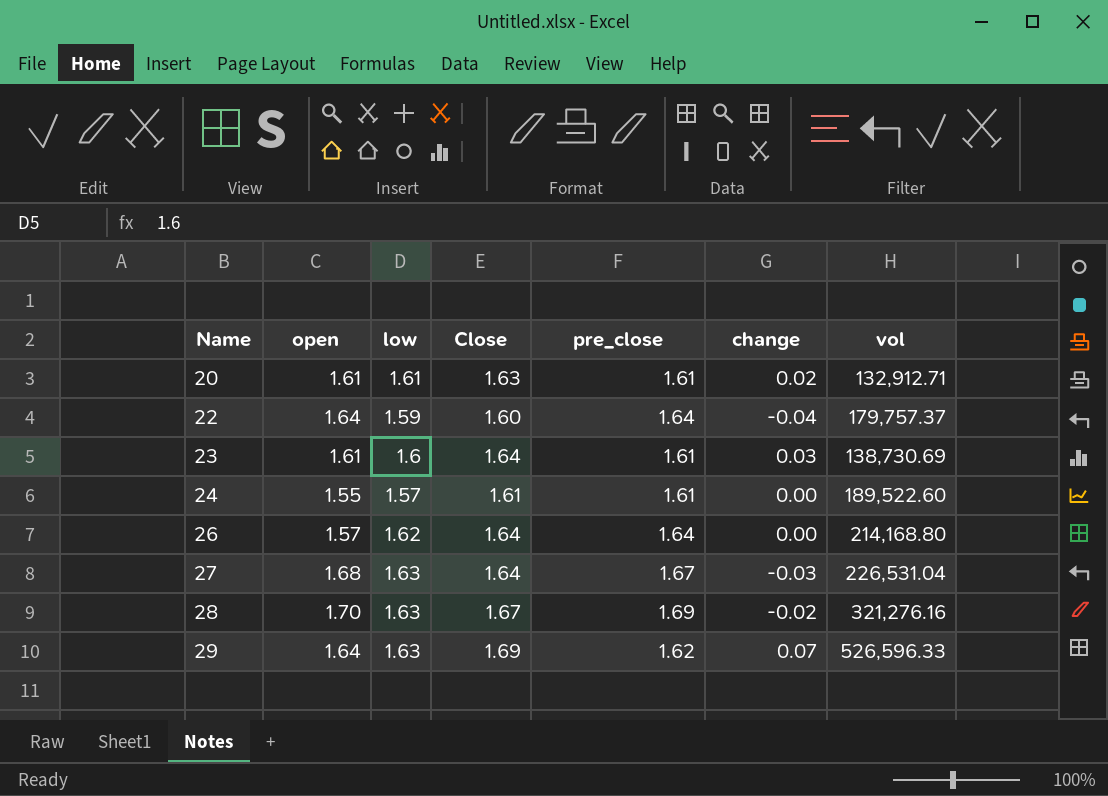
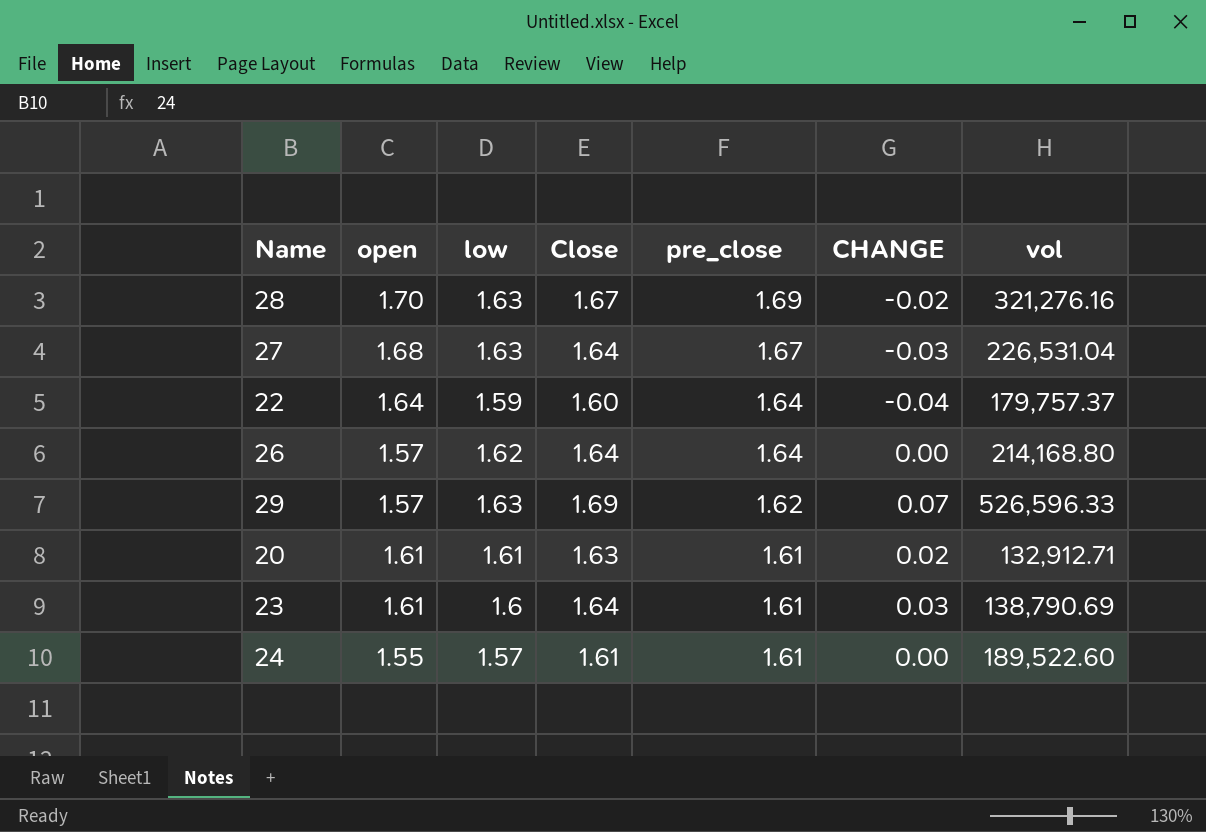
row order: Name ascending -> pre_close descending
column name: change -> CHANGE
29 | open: 1.64 -> 1.57
23 | vol: 138,730.69 -> 138,790.69

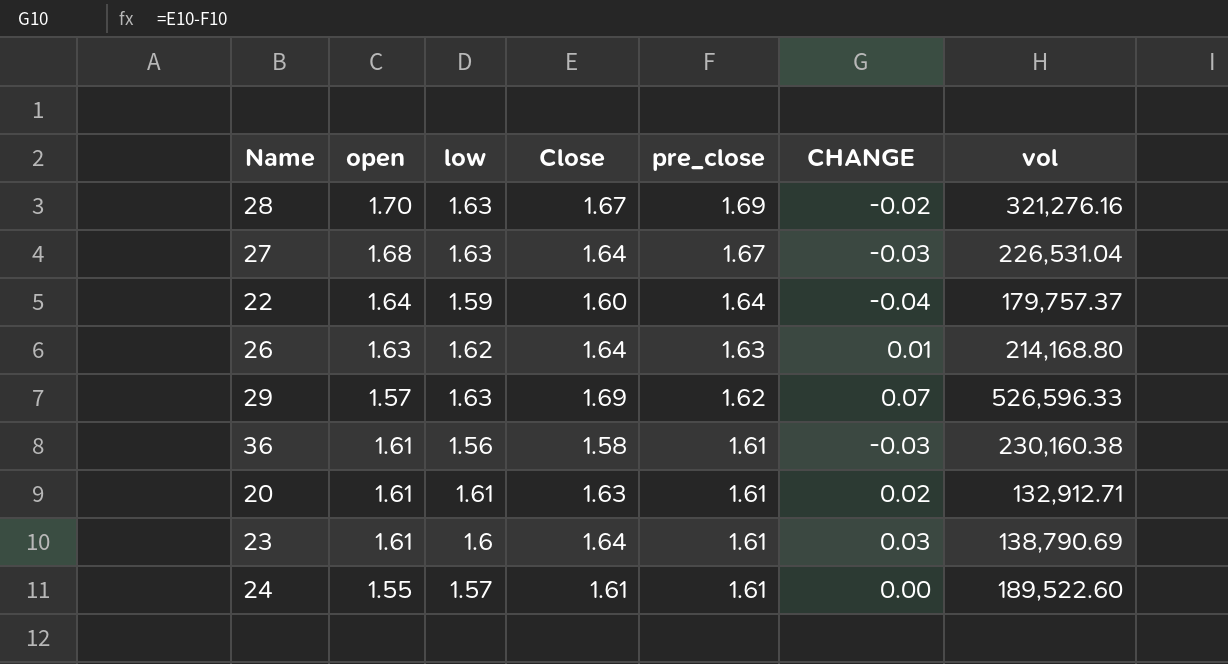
26 | open: 1.57 -> 1.63
26 | pre_close: 1.64 -> 1.63
26 | CHANGE: 0.00 -> 0.01
row 36: none -> 1.61 | 1.56 | 1.58 | 1.61 | -0.03 | 230,160.38

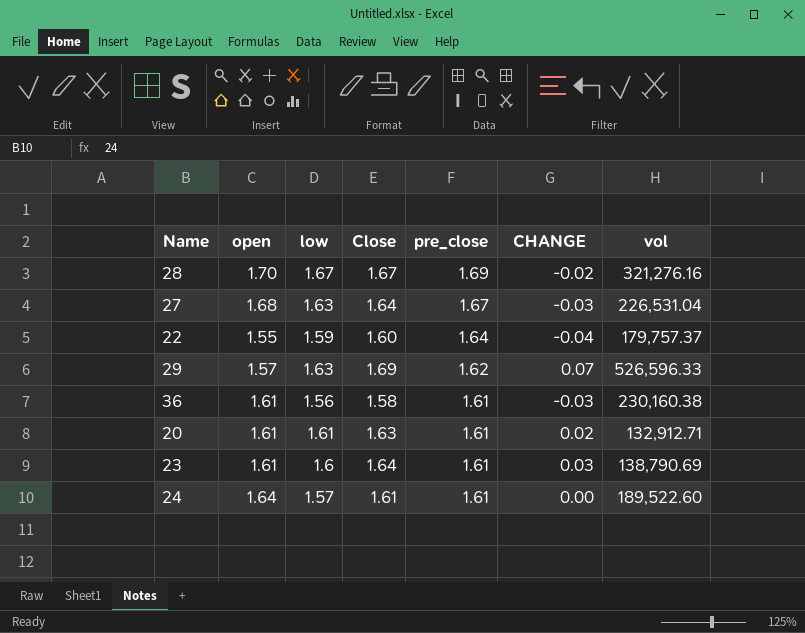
row 26: 1.63 | 1.62 | 1.64 | 1.63 | 0.01 | 214,168.80 -> none
28 | low: 1.63 -> 1.67
22 | open: 1.64 -> 1.55
24 | open: 1.55 -> 1.64

